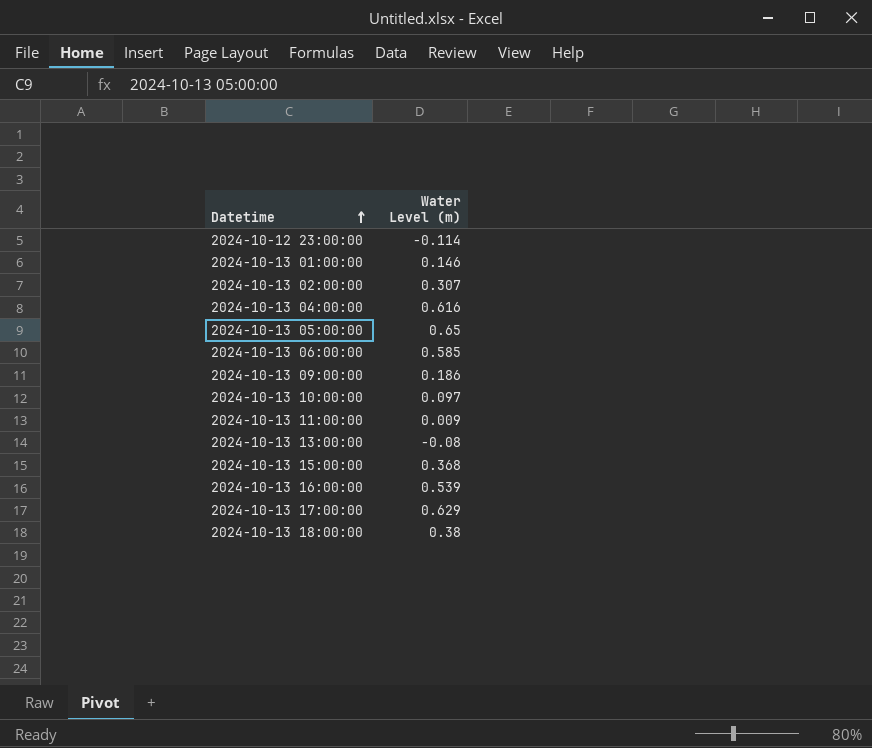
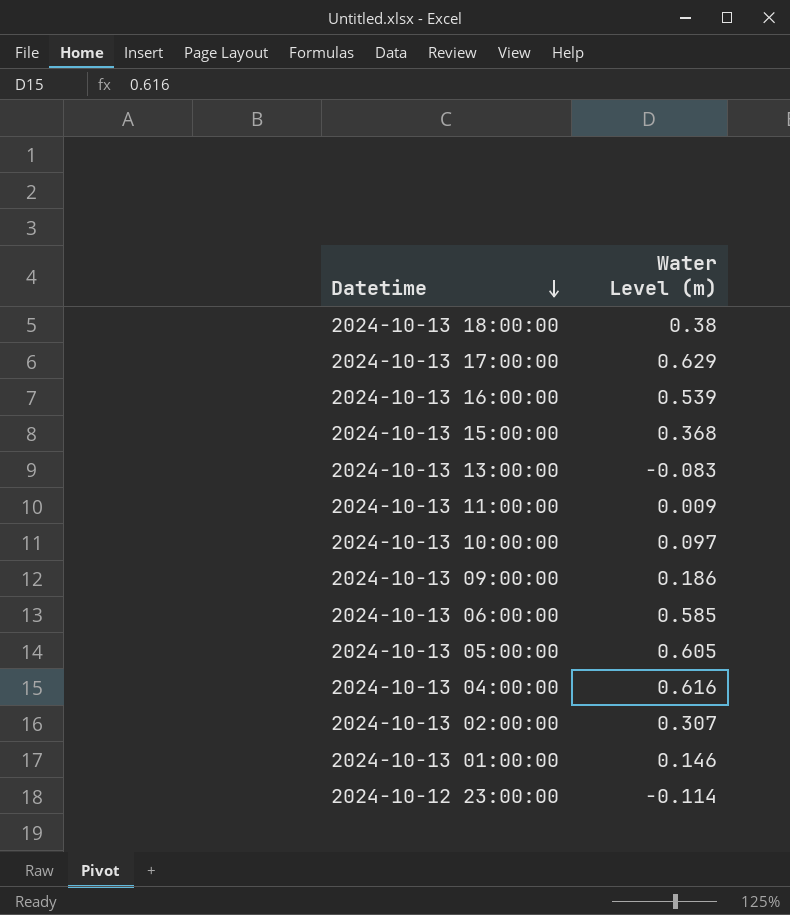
row order: Datetime ascending -> Datetime descending
2024-10-13 13:00:00 | Water Level (m): -0.08 -> -0.083
2024-10-13 05:00:00 | Water Level (m): 0.65 -> 0.605

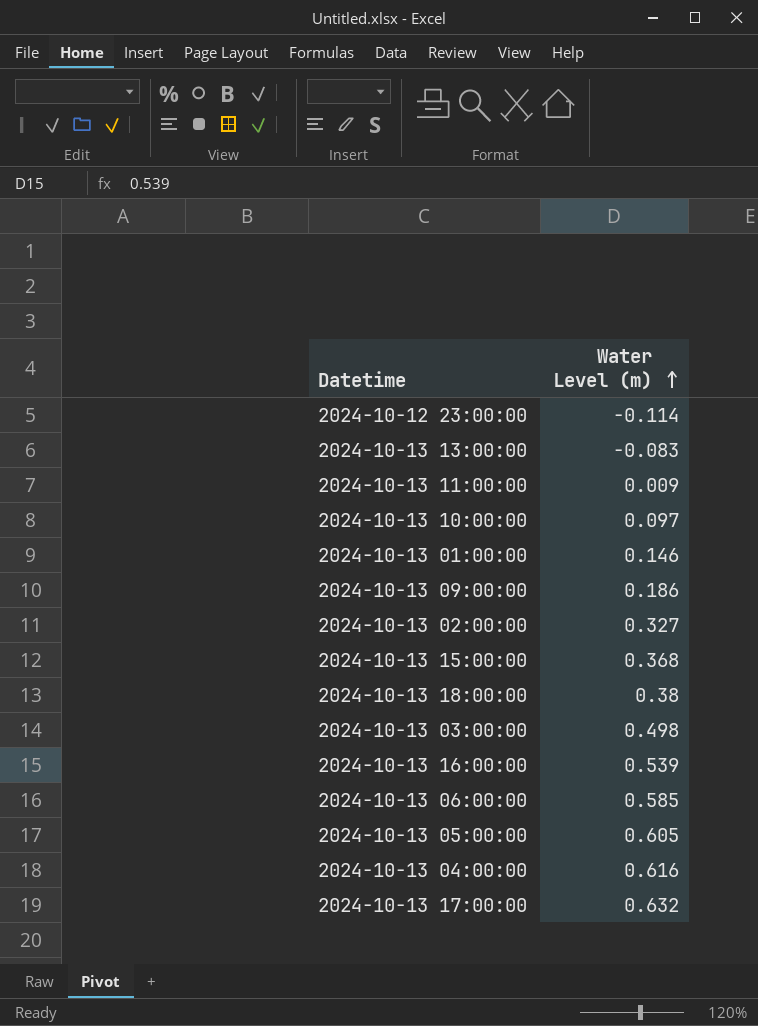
row order: Datetime descending -> Water Level (m) ascending
2024-10-13 02:00:00 | Water Level (m): 0.307 -> 0.327
row 2024-10-13 03:00:00: none -> 0.498
2024-10-13 17:00:00 | Water Level (m): 0.629 -> 0.632

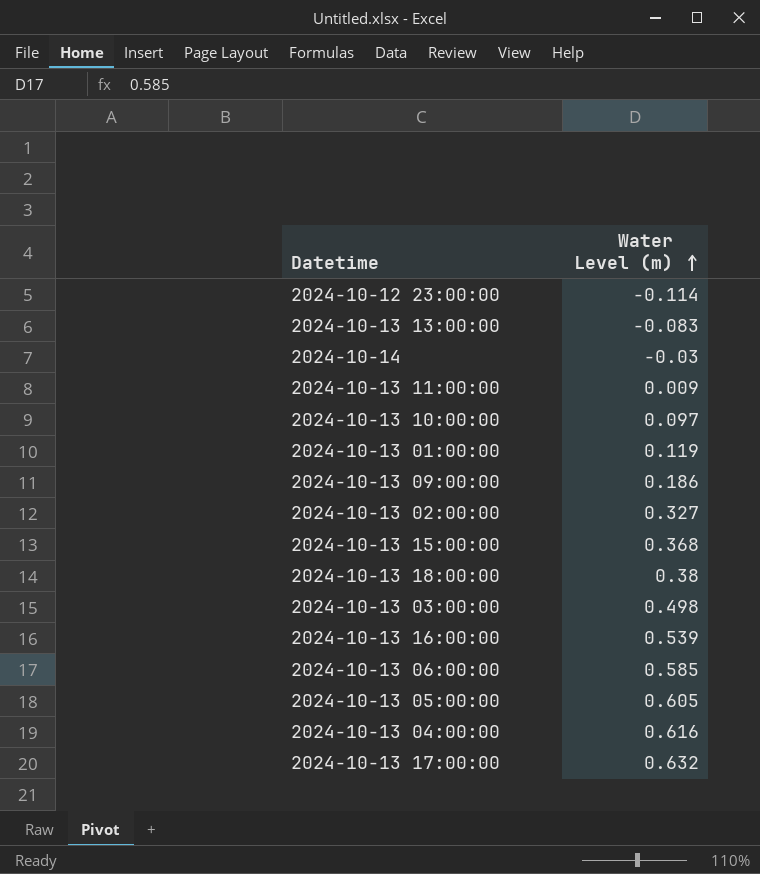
row 2024-10-14: none -> -0.03
2024-10-13 01:00:00 | Water Level (m): 0.146 -> 0.119

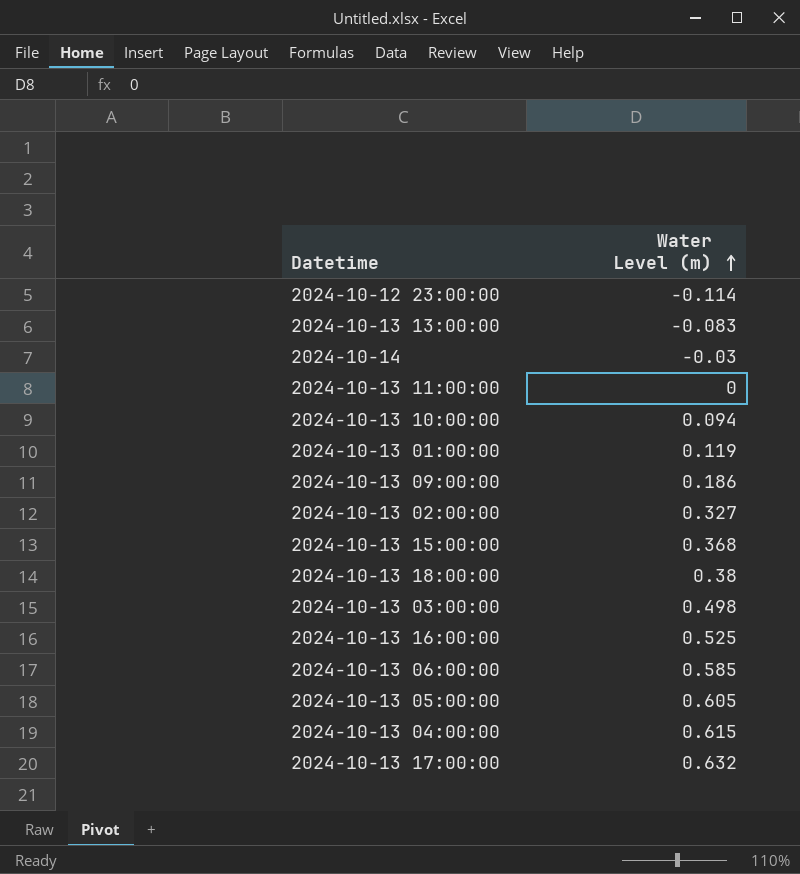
2024-10-13 11:00:00 | Water Level (m): 0.009 -> 0
2024-10-13 10:00:00 | Water Level (m): 0.097 -> 0.094
2024-10-13 16:00:00 | Water Level (m): 0.539 -> 0.525
2024-10-13 04:00:00 | Water Level (m): 0.616 -> 0.615

